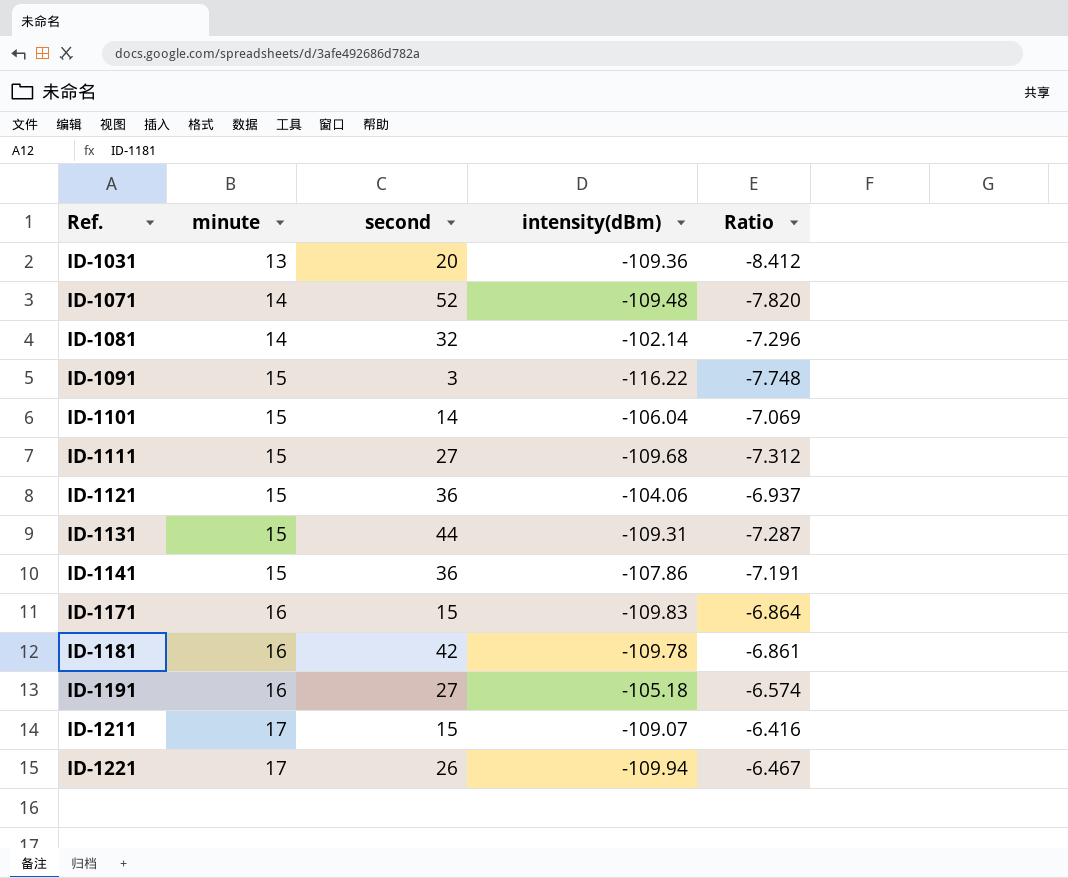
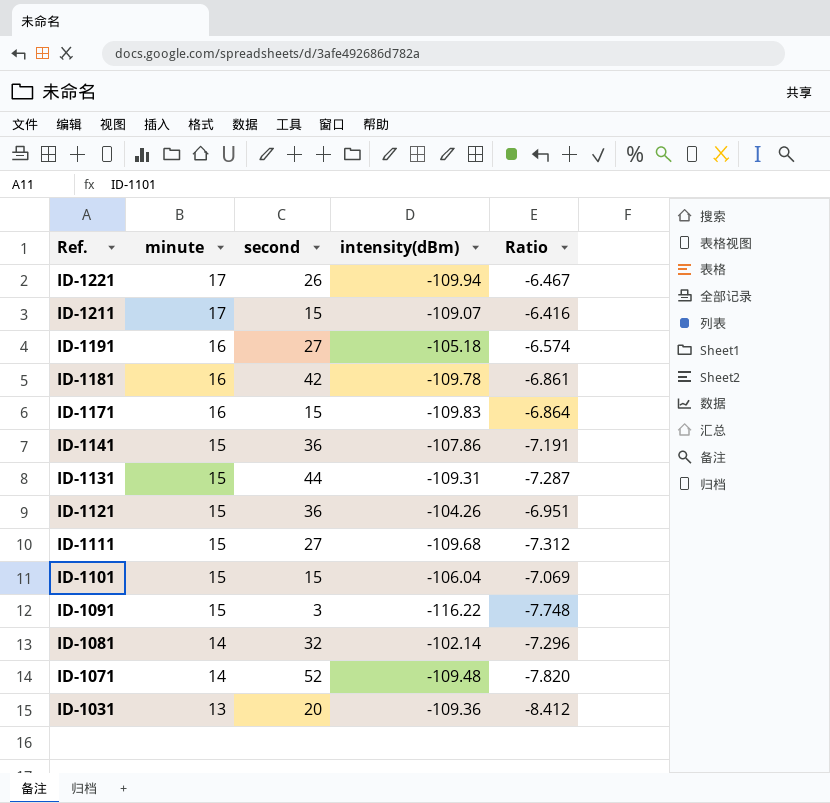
row order: Ref. ascending -> Ref. descending
ID-1121 | intensity(dBm): -104.06 -> -104.26
ID-1121 | Ratio: -6.937 -> -6.951
ID-1101 | second: 14 -> 15

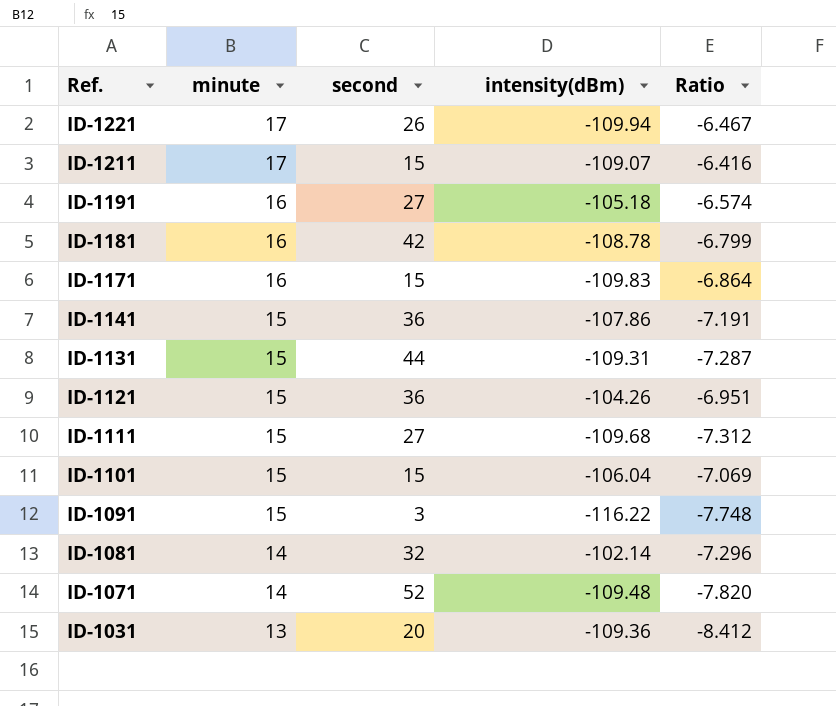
ID-1181 | intensity(dBm): -109.78 -> -108.78
ID-1181 | Ratio: -6.861 -> -6.799

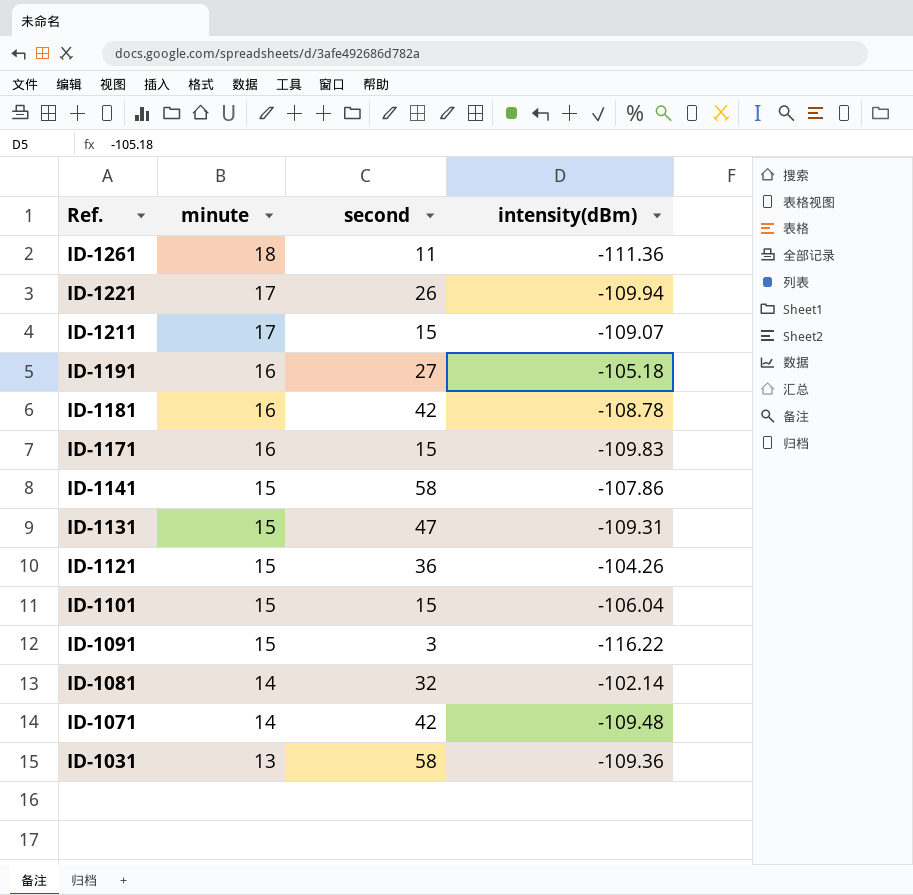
column Ratio | formula: [intensity(dBm)] / [minute] -> none
row ID-1111: 15 | 27 | -109.68 | -7.312 -> none
row ID-1261: none -> 18 | 11 | -111.36
ID-1141 | second: 36 -> 58
ID-1131 | second: 44 -> 47
ID-1071 | second: 52 -> 42
ID-1031 | second: 20 -> 58

